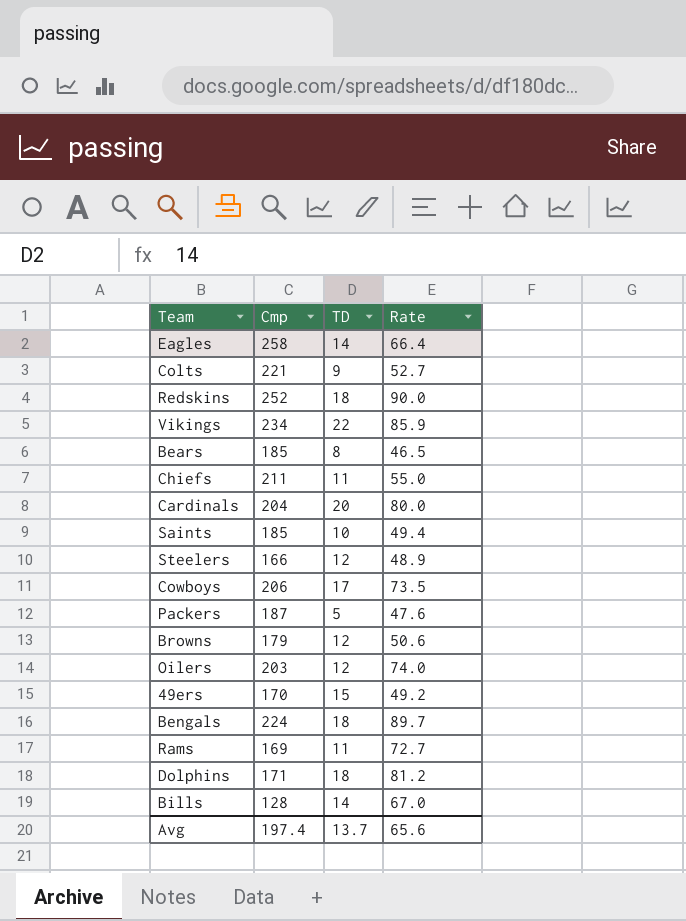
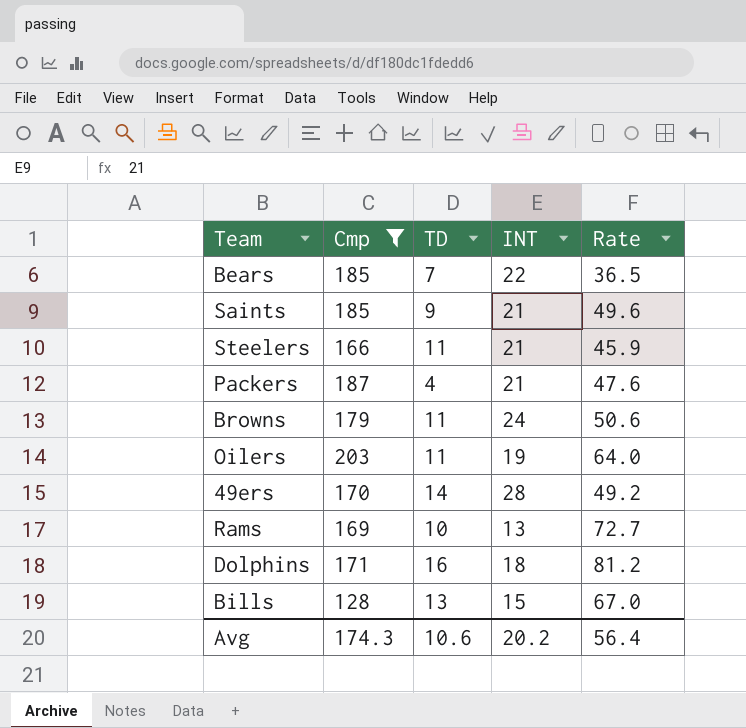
filter: none -> Cmp <= 203
column INT | position: none -> 4
Bears | TD: 8 -> 7
Bears | Rate: 46.5 -> 36.5
Saints | TD: 10 -> 9
Saints | Rate: 49.4 -> 49.6
Steelers | TD: 12 -> 11
Steelers | Rate: 48.9 -> 45.9
Packers | TD: 5 -> 4
Browns | TD: 12 -> 11
Oilers | TD: 12 -> 11
Oilers | Rate: 74.0 -> 64.0
49ers | TD: 15 -> 14
Rams | TD: 11 -> 10
Dolphins | TD: 18 -> 16
Bills | TD: 14 -> 13
Avg | Cmp: 197.4 -> 174.3
Avg | TD: 13.7 -> 10.6
Avg | Rate: 65.6 -> 56.4

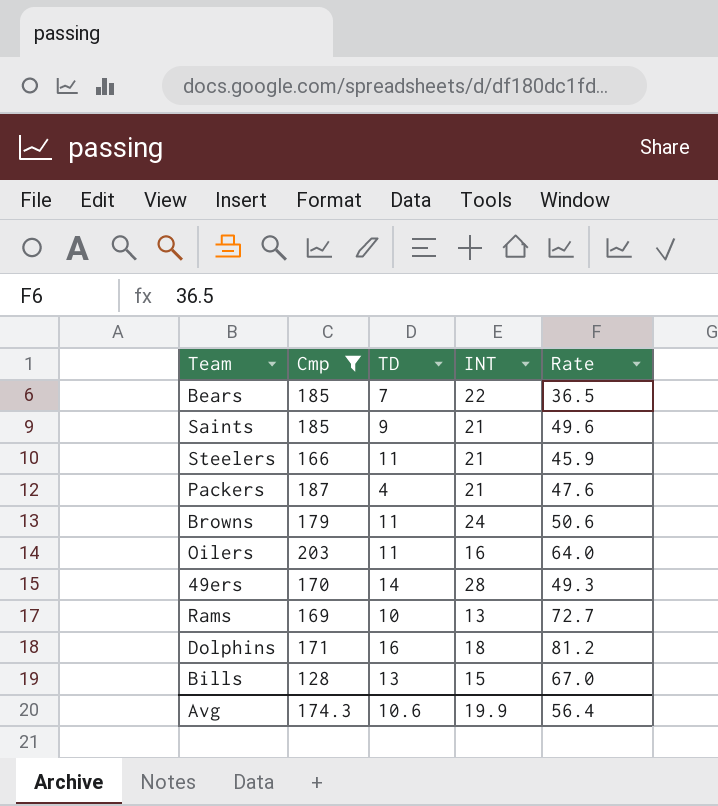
Oilers | INT: 19 -> 16
49ers | Rate: 49.2 -> 49.3
Avg | INT: 20.2 -> 19.9

